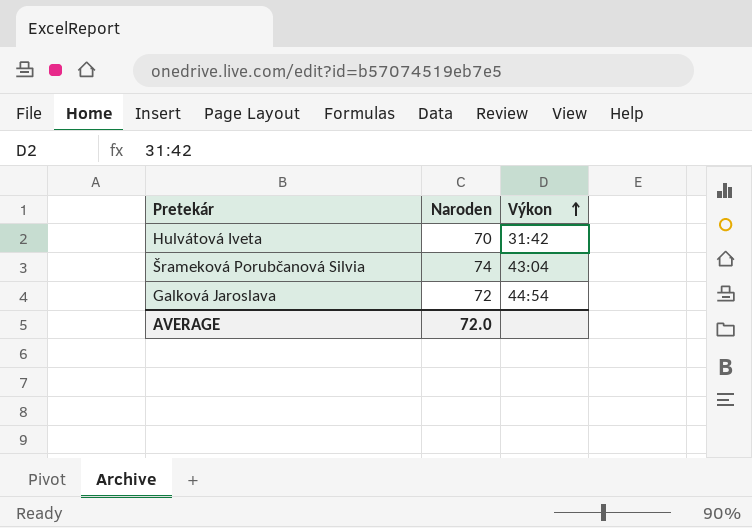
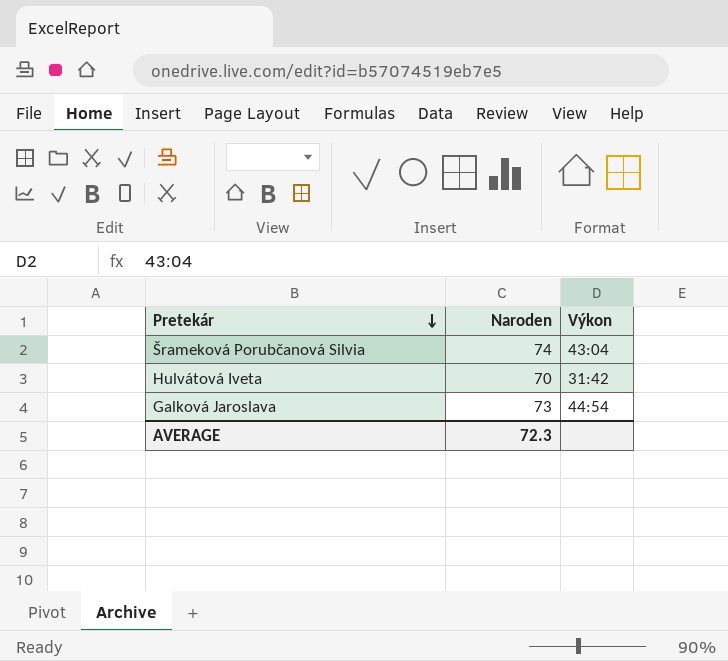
row order: Výkon ascending -> Pretekár descending
Galková Jaroslava | Naroden: 72 -> 73
AVERAGE | Naroden: 72.0 -> 72.3

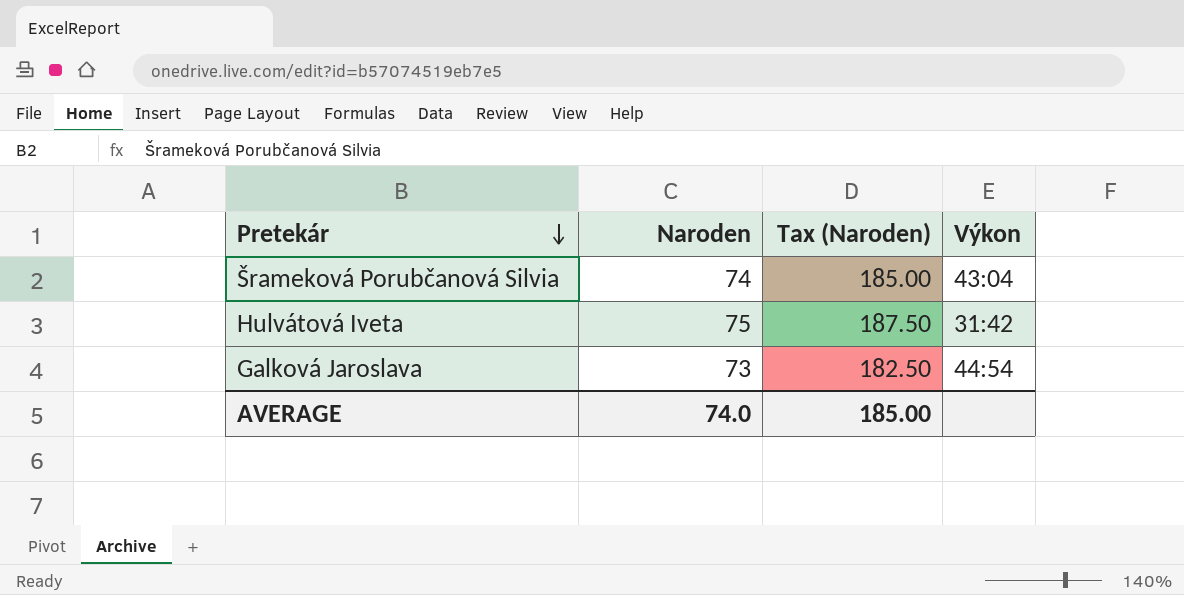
column Tax (Naroden) | formula: none -> [Naroden] * 2.5
Hulvátová Iveta | Naroden: 70 -> 75
AVERAGE | Naroden: 72.3 -> 74.0

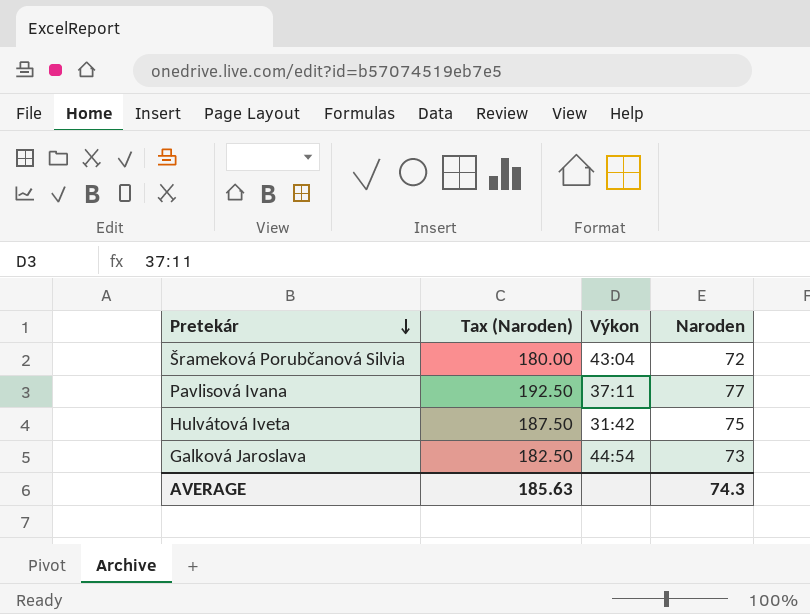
column Naroden | position: 2 -> 4
Šrameková Porubčanová Silvia | Tax (Naroden): 185.00 -> 180.00
Šrameková Porubčanová Silvia | Naroden: 74 -> 72
row Pavlisová Ivana: none -> 192.50 | 37:11 | 77
AVERAGE | Tax (Naroden): 185.00 -> 185.63
AVERAGE | Naroden: 74.0 -> 74.3

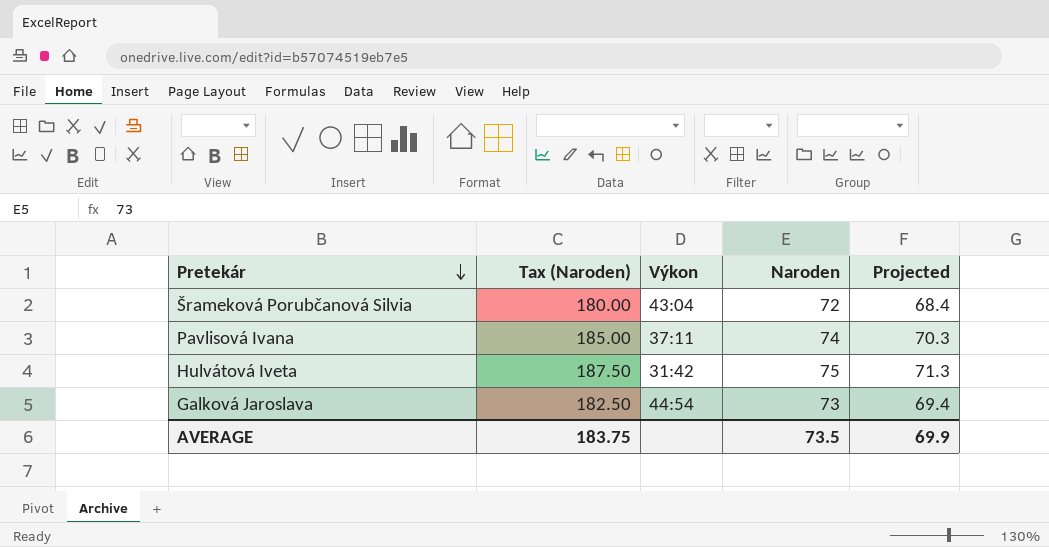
column Projected | formula: none -> [Naroden] * 0.95
Pavlisová Ivana | Tax (Naroden): 192.50 -> 185.00
Pavlisová Ivana | Naroden: 77 -> 74
AVERAGE | Tax (Naroden): 185.63 -> 183.75
AVERAGE | Naroden: 74.3 -> 73.5

